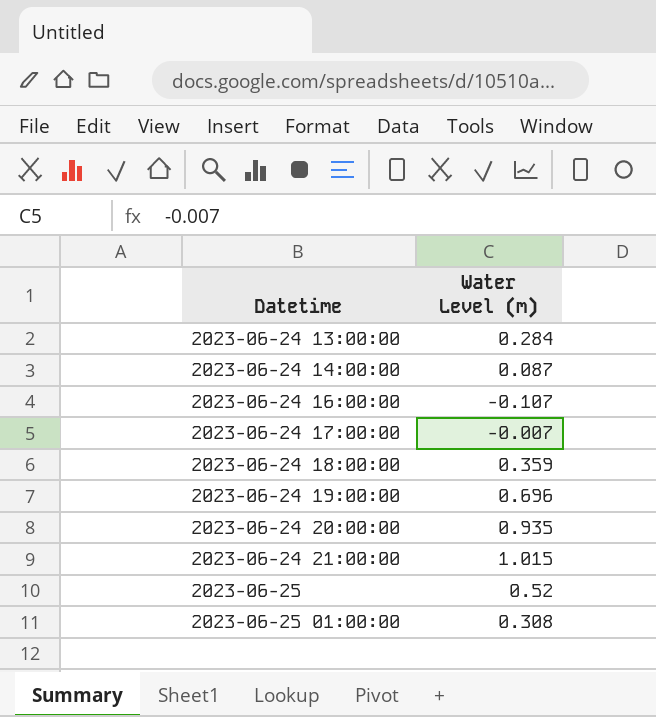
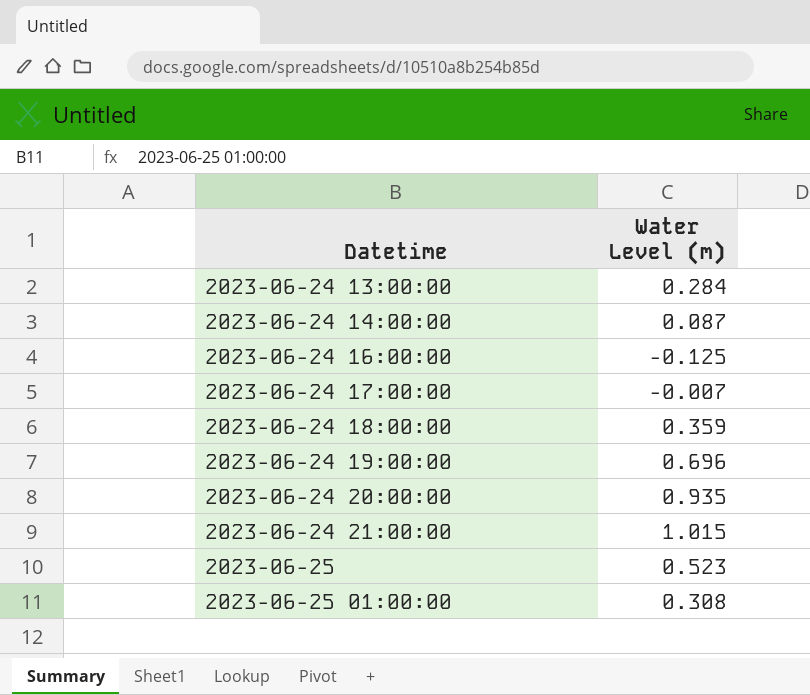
2023-06-24 16:00:00 | Water Level (m): -0.107 -> -0.125
2023-06-25 | Water Level (m): 0.52 -> 0.523

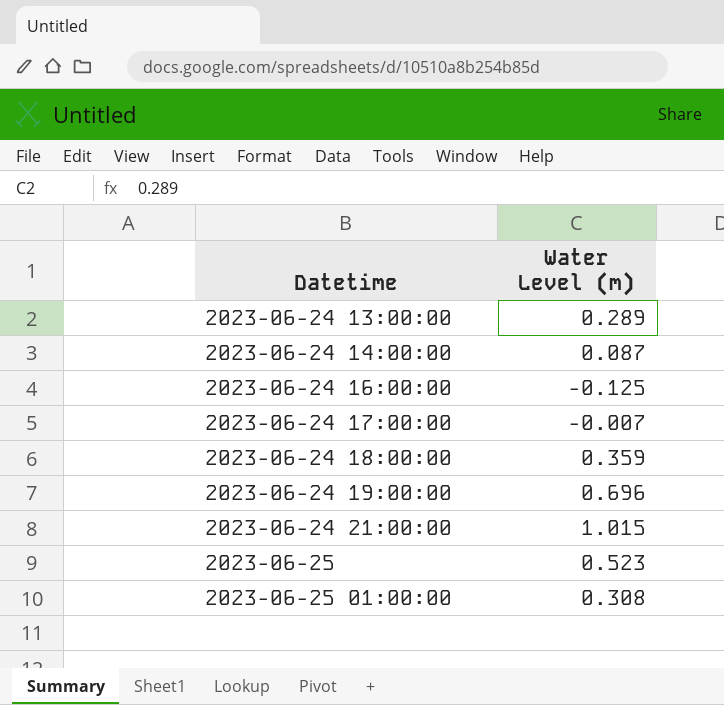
row 2023-06-24 20:00:00: 0.935 -> none
2023-06-24 13:00:00 | Water Level (m): 0.284 -> 0.289

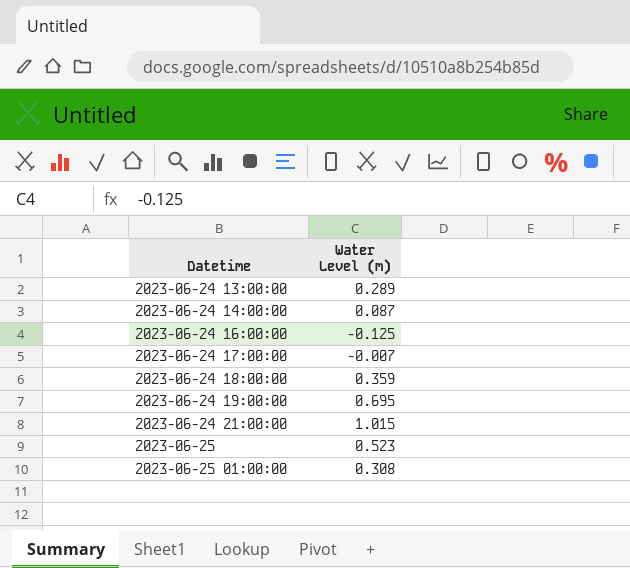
2023-06-24 19:00:00 | Water Level (m): 0.696 -> 0.695

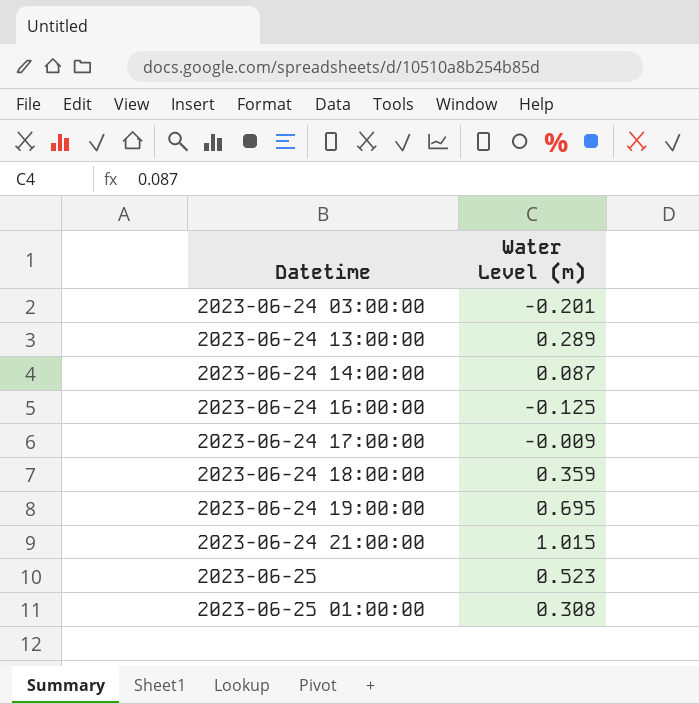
row 2023-06-24 03:00:00: none -> -0.201
2023-06-24 17:00:00 | Water Level (m): -0.007 -> -0.009

